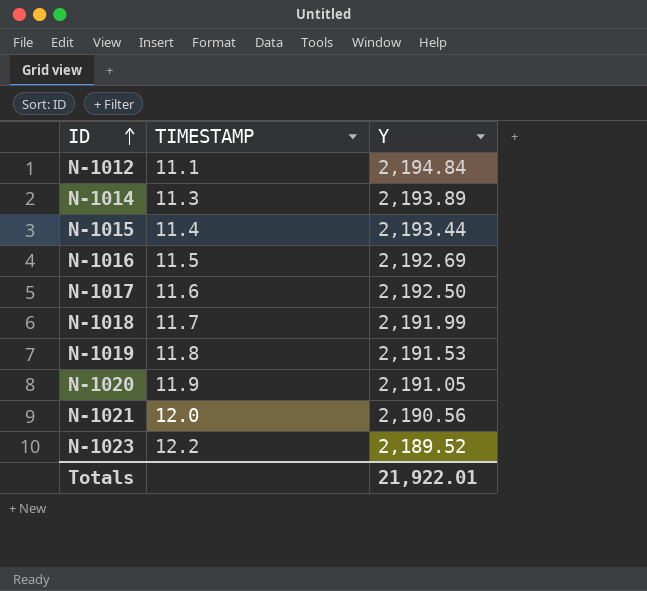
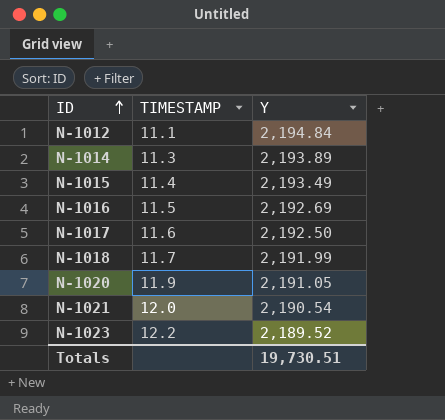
row N-1019: 11.8 | 2,191.53 -> none
N-1015 | Y: 2,193.44 -> 2,193.49
N-1021 | Y: 2,190.56 -> 2,190.54
Totals | Y: 21,922.01 -> 19,730.51

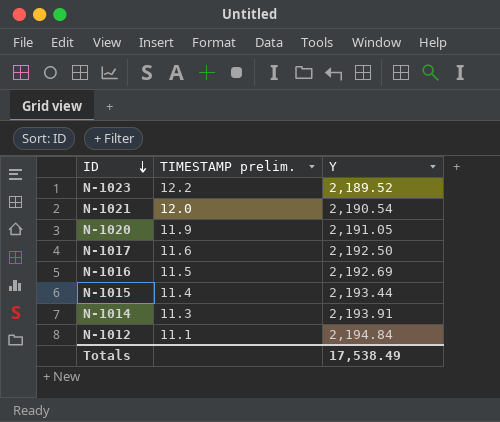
row order: ID ascending -> ID descending
column name: TIMESTAMP -> TIMESTAMP prelim.
row N-1018: 11.7 | 2,191.99 -> none
N-1015 | Y: 2,193.49 -> 2,193.44
N-1014 | Y: 2,193.89 -> 2,193.91
Totals | Y: 19,730.51 -> 17,538.49

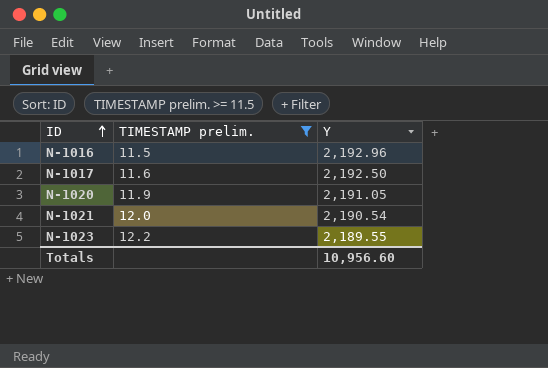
filter: none -> TIMESTAMP prelim. >= 11.5
row order: ID descending -> ID ascending
N-1016 | Y: 2,192.69 -> 2,192.96
N-1023 | Y: 2,189.52 -> 2,189.55
Totals | Y: 17,538.49 -> 10,956.60

